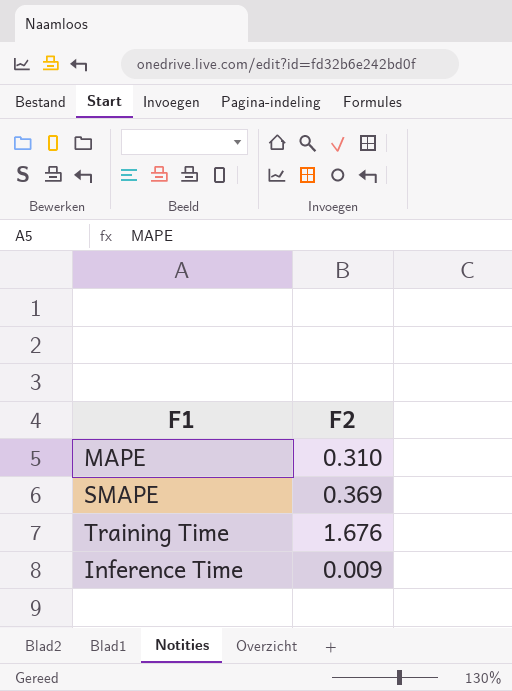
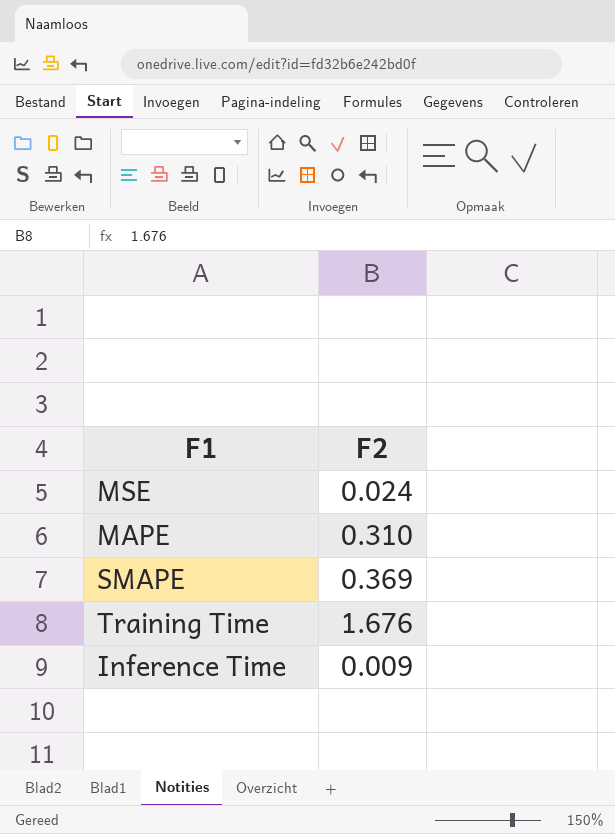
row MSE: none -> 0.024

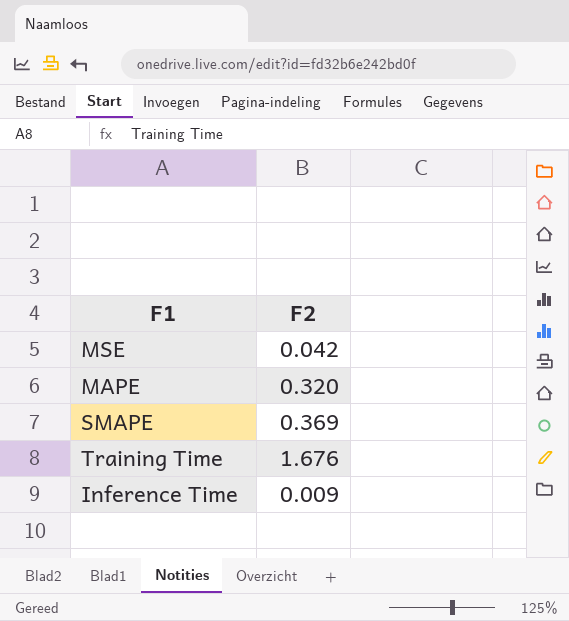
MSE | F2: 0.024 -> 0.042
MAPE | F2: 0.310 -> 0.320

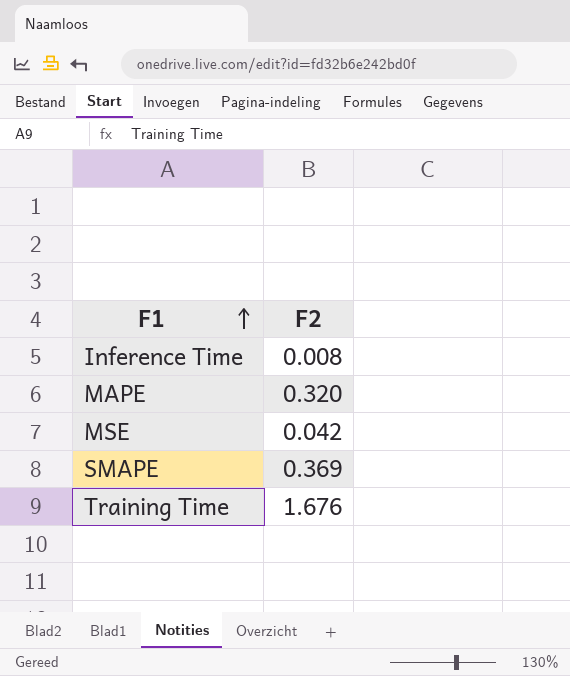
row order: none -> F1 ascending
Inference Time | F2: 0.009 -> 0.008

